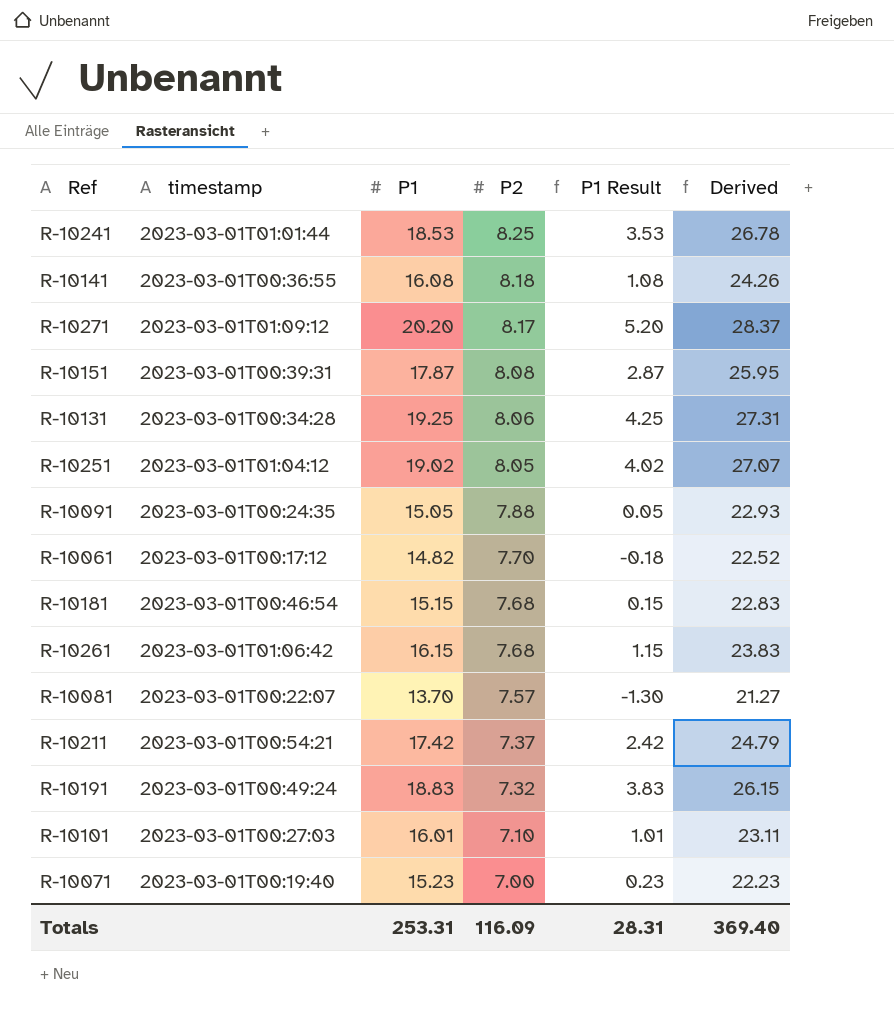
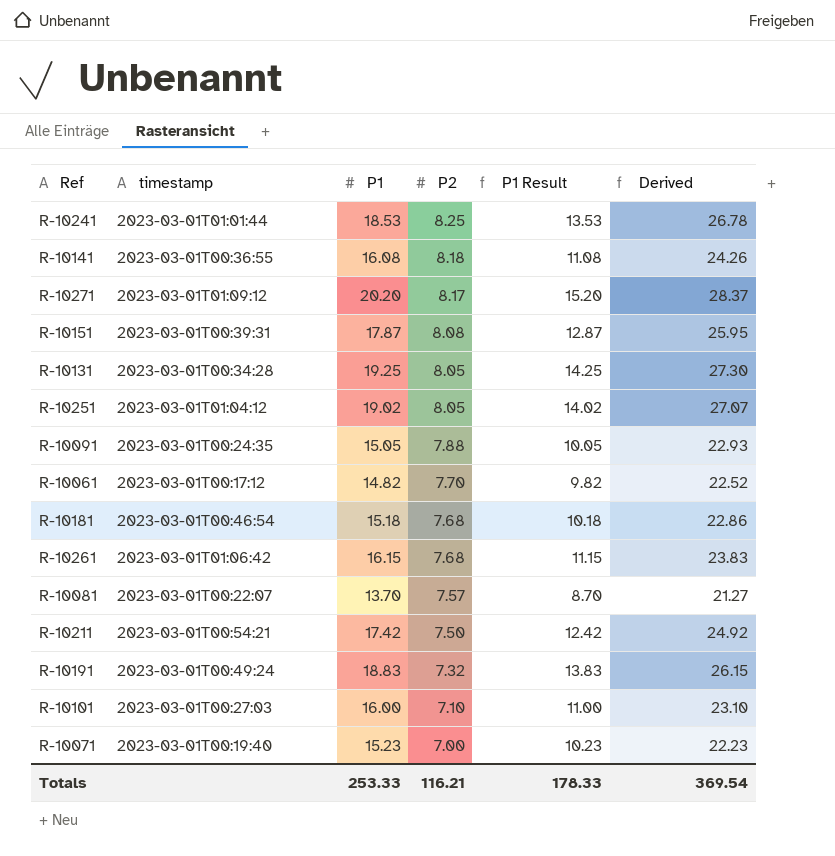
column P1 Result | formula: [P1] - 15 -> [P1] - 5
R-10131 | P2: 8.06 -> 8.05
R-10131 | Derived: 27.31 -> 27.30
R-10181 | P1: 15.15 -> 15.18
R-10181 | Derived: 22.83 -> 22.86
R-10211 | P2: 7.37 -> 7.50
R-10211 | Derived: 24.79 -> 24.92
R-10101 | P1: 16.01 -> 16.00
R-10101 | Derived: 23.11 -> 23.10
Totals | P1: 253.31 -> 253.33
Totals | P2: 116.09 -> 116.21
Totals | P1 Result: 28.31 -> 178.33
Totals | Derived: 369.40 -> 369.54

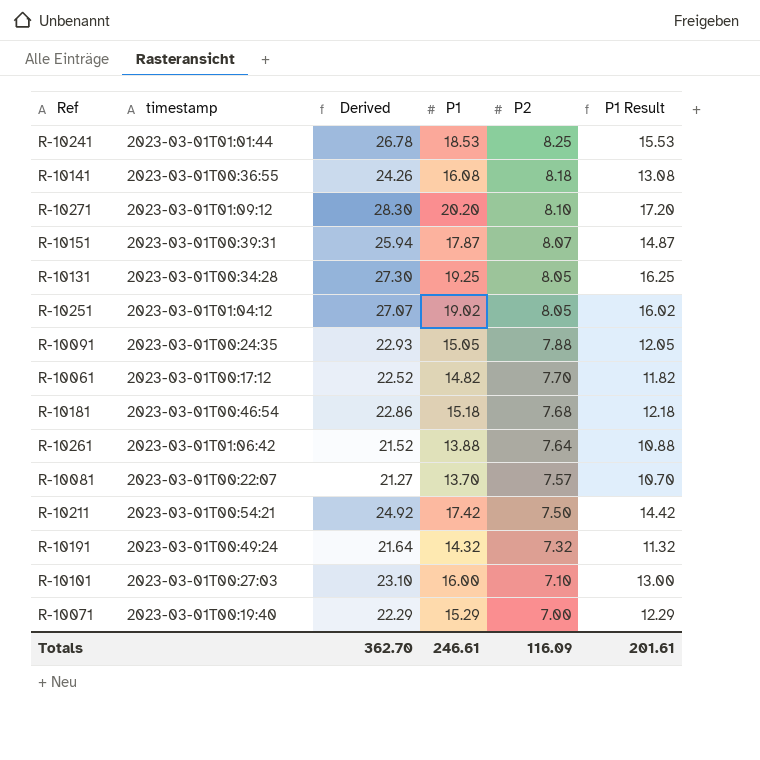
column Derived | position: 6 -> 3
column P1 Result | formula: [P1] - 5 -> [P1] - 3
R-10271 | Derived: 28.37 -> 28.30
R-10271 | P2: 8.17 -> 8.10
R-10151 | Derived: 25.95 -> 25.94
R-10151 | P2: 8.08 -> 8.07
R-10261 | Derived: 23.83 -> 21.52
R-10261 | P1: 16.15 -> 13.88
R-10261 | P2: 7.68 -> 7.64
R-10191 | Derived: 26.15 -> 21.64
R-10191 | P1: 18.83 -> 14.32
R-10071 | Derived: 22.23 -> 22.29
R-10071 | P1: 15.23 -> 15.29
Totals | Derived: 369.54 -> 362.70
Totals | P1: 253.33 -> 246.61
Totals | P2: 116.21 -> 116.09
Totals | P1 Result: 178.33 -> 201.61

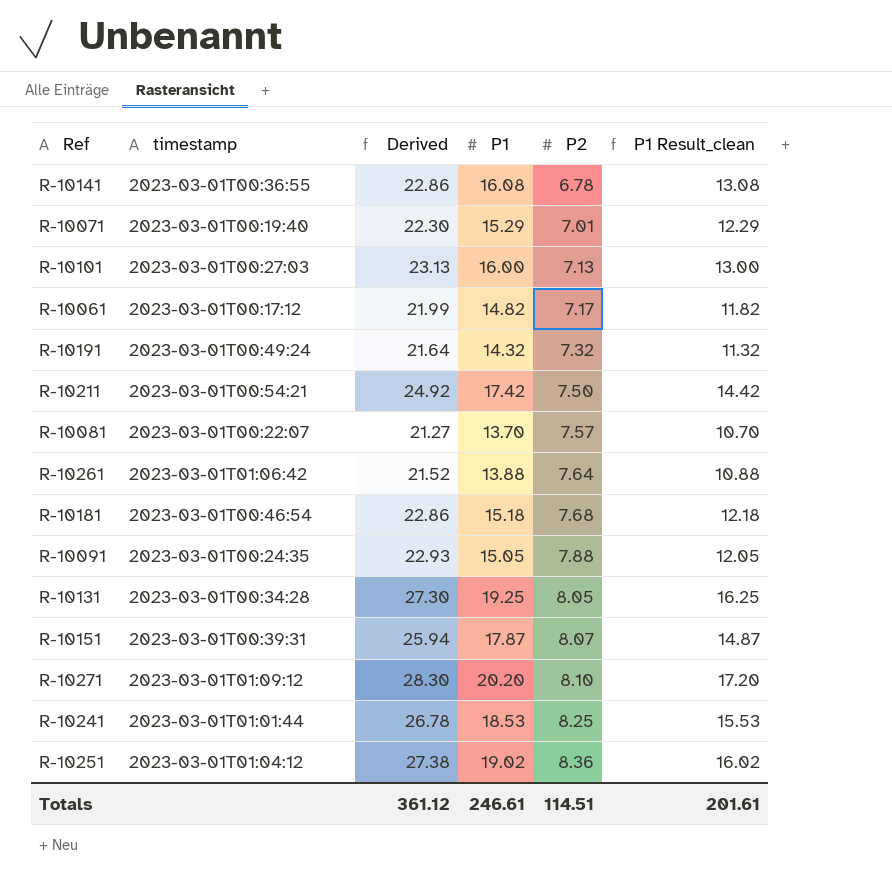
row order: P2 descending -> P2 ascending
column name: P1 Result -> P1 Result_clean
R-10141 | Derived: 24.26 -> 22.86
R-10141 | P2: 8.18 -> 6.78
R-10071 | Derived: 22.29 -> 22.30
R-10071 | P2: 7.00 -> 7.01
R-10101 | Derived: 23.10 -> 23.13
R-10101 | P2: 7.10 -> 7.13
R-10061 | Derived: 22.52 -> 21.99
R-10061 | P2: 7.70 -> 7.17
R-10251 | Derived: 27.07 -> 27.38
R-10251 | P2: 8.05 -> 8.36
Totals | Derived: 362.70 -> 361.12
Totals | P2: 116.09 -> 114.51

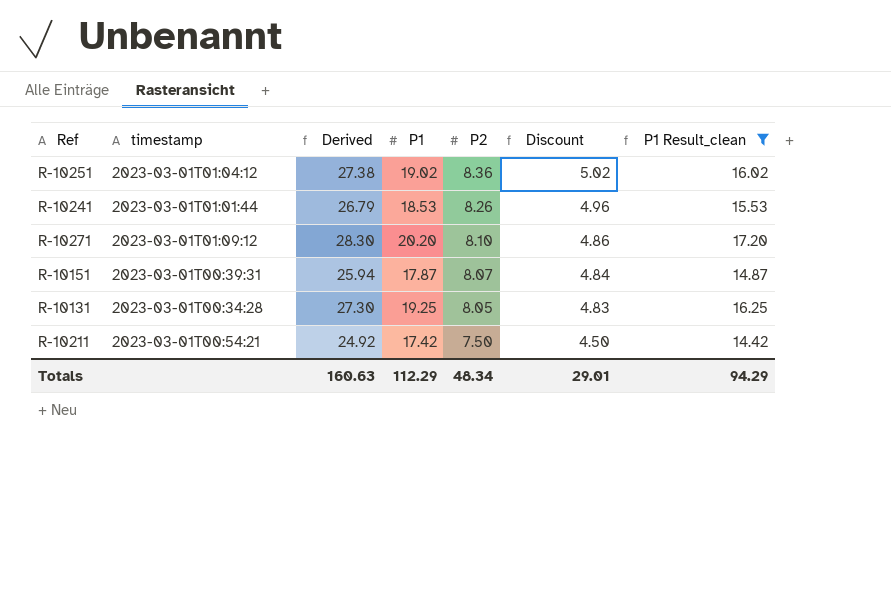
filter: none -> P1 Result_clean >= 14.42
row order: P2 ascending -> P2 descending
column Discount | formula: none -> [P2] * 0.6
R-10241 | Derived: 26.78 -> 26.79
R-10241 | P2: 8.25 -> 8.26
Totals | Derived: 361.12 -> 160.63
Totals | P1: 246.61 -> 112.29
Totals | P2: 114.51 -> 48.34
Totals | P1 Result_clean: 201.61 -> 94.29

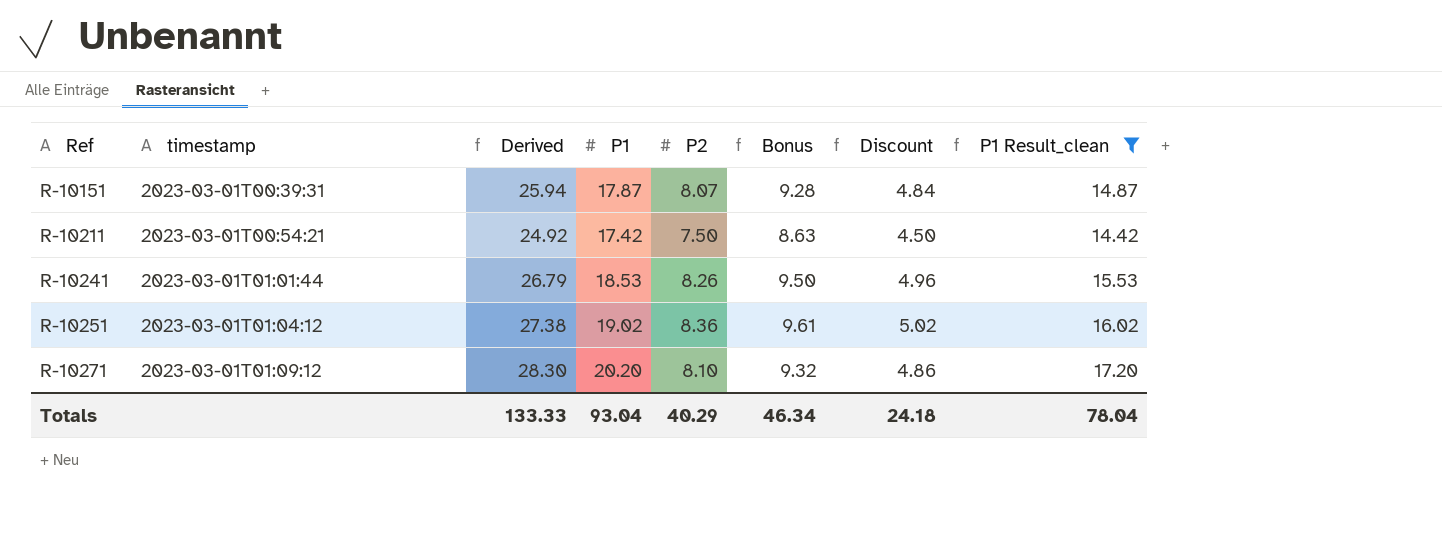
row order: P2 descending -> Ref ascending
column Bonus | formula: none -> [P2] * 1.15
row R-10131: 2023-03-01T00:34:28 | 27.30 | 19.25 | 8.05 | 4.83 | 16.25 -> none
Totals | Derived: 160.63 -> 133.33
Totals | P1: 112.29 -> 93.04
Totals | P2: 48.34 -> 40.29
Totals | Discount: 29.01 -> 24.18
Totals | P1 Result_clean: 94.29 -> 78.04

